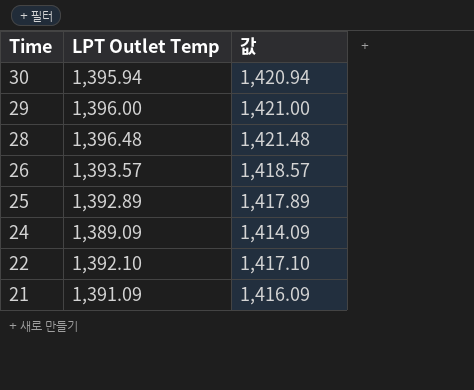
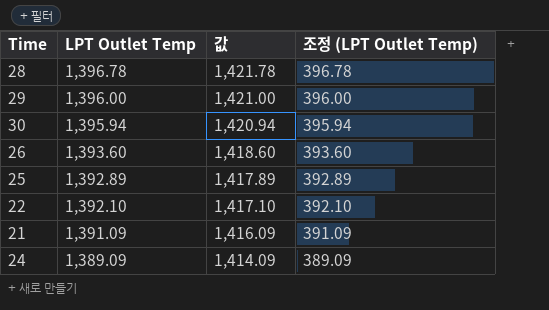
row order: Time descending -> LPT Outlet Temp descending
column 조정 (LPT Outlet Temp) | formula: none -> [LPT Outlet Temp] - 1000
28 | LPT Outlet Temp: 1,396.48 -> 1,396.78
28 | 값: 1,421.48 -> 1,421.78
26 | LPT Outlet Temp: 1,393.57 -> 1,393.60
26 | 값: 1,418.57 -> 1,418.60

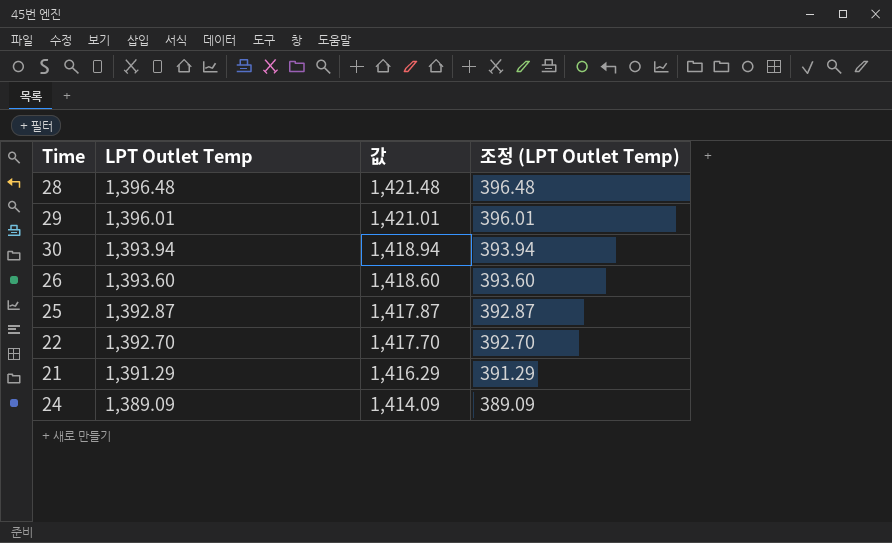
28 | LPT Outlet Temp: 1,396.78 -> 1,396.48
28 | 값: 1,421.78 -> 1,421.48
28 | 조정 (LPT Outlet Temp): 396.78 -> 396.48
29 | LPT Outlet Temp: 1,396.00 -> 1,396.01
29 | 값: 1,421.00 -> 1,421.01
29 | 조정 (LPT Outlet Temp): 396.00 -> 396.01
30 | LPT Outlet Temp: 1,395.94 -> 1,393.94
30 | 값: 1,420.94 -> 1,418.94
30 | 조정 (LPT Outlet Temp): 395.94 -> 393.94
25 | LPT Outlet Temp: 1,392.89 -> 1,392.87
25 | 값: 1,417.89 -> 1,417.87
25 | 조정 (LPT Outlet Temp): 392.89 -> 392.87
22 | LPT Outlet Temp: 1,392.10 -> 1,392.70
22 | 값: 1,417.10 -> 1,417.70
22 | 조정 (LPT Outlet Temp): 392.10 -> 392.70
21 | LPT Outlet Temp: 1,391.09 -> 1,391.29
21 | 값: 1,416.09 -> 1,416.29
21 | 조정 (LPT Outlet Temp): 391.09 -> 391.29

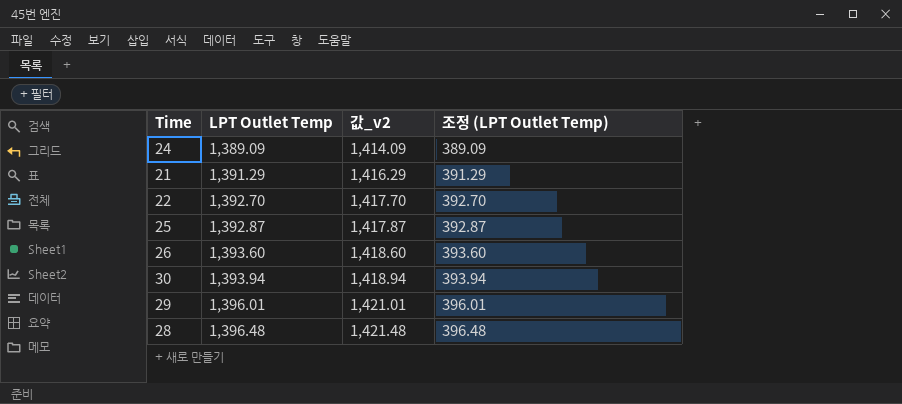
row order: LPT Outlet Temp descending -> LPT Outlet Temp ascending
column name: 값 -> 값_v2

